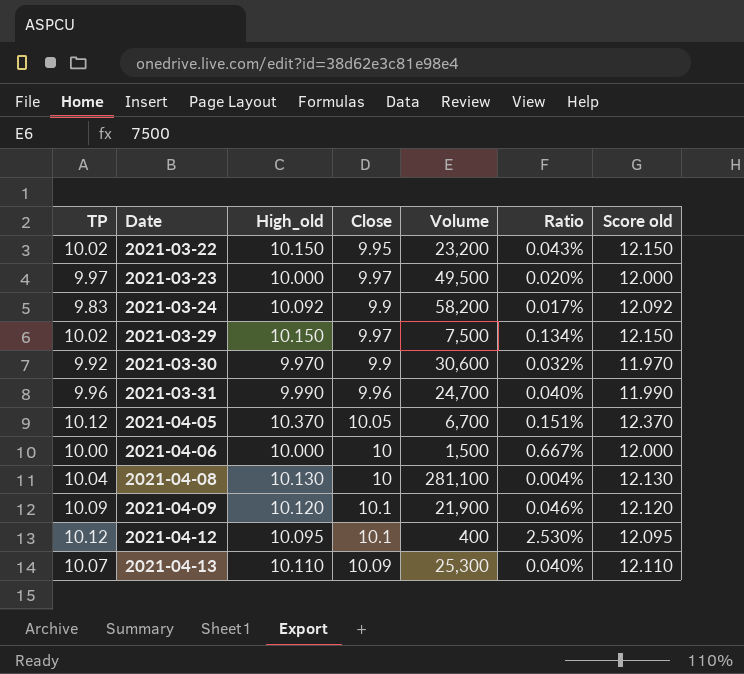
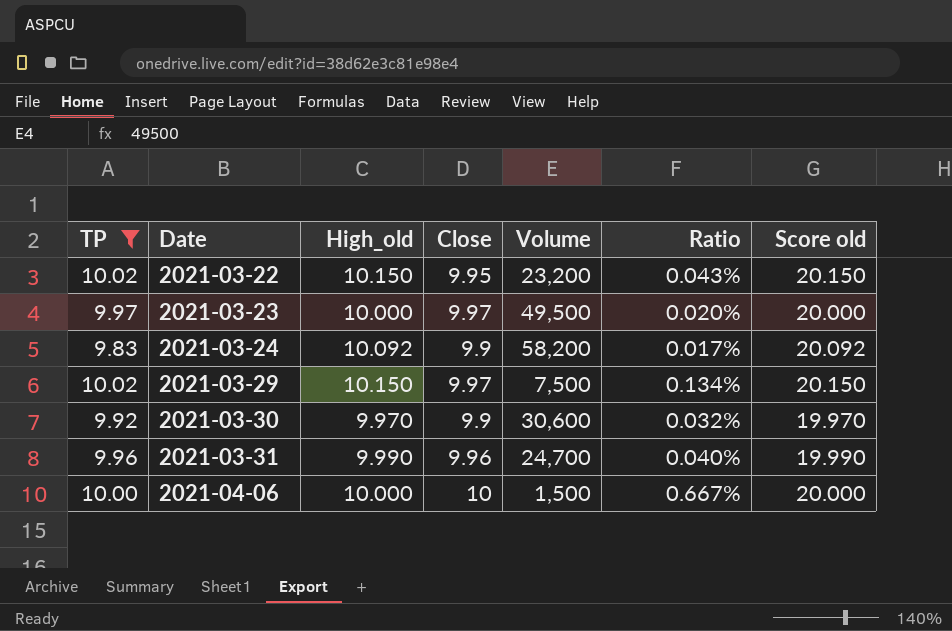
filter: none -> TP <= 10.02
column Score old | formula: [High_old] + 2 -> [High_old] + 10

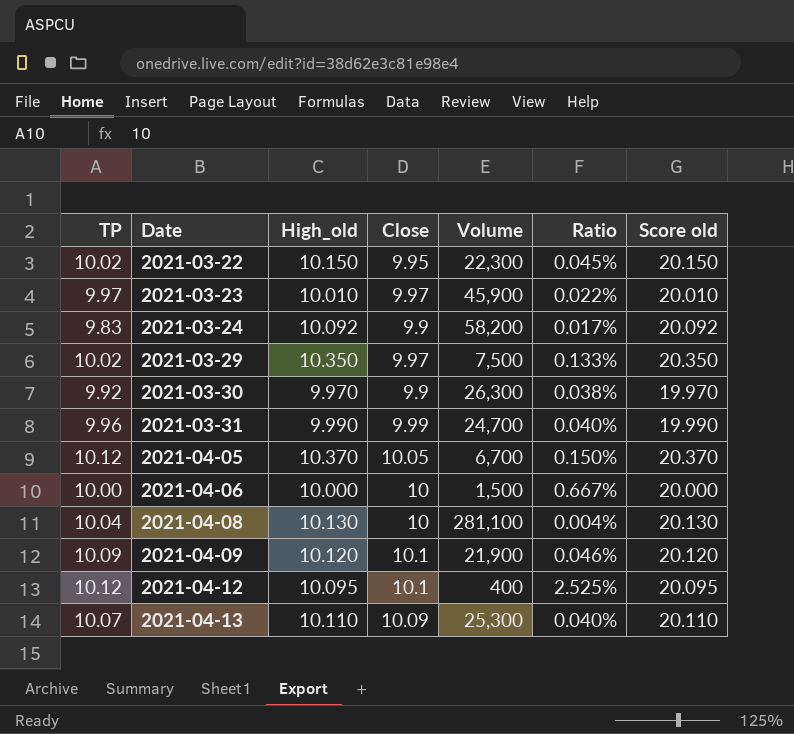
filter: TP <= 10.02 -> none
column Ratio | formula: [TP] / [Volume] -> [Close] / [Volume]
2021-03-22 | Volume: 23,200 -> 22,300
2021-03-23 | High_old: 10.000 -> 10.010
2021-03-23 | Volume: 49,500 -> 45,900
2021-03-23 | Score old: 20.000 -> 20.010
2021-03-29 | High_old: 10.150 -> 10.350
2021-03-29 | Score old: 20.150 -> 20.350
2021-03-30 | Volume: 30,600 -> 26,300
2021-03-31 | Close: 9.96 -> 9.99

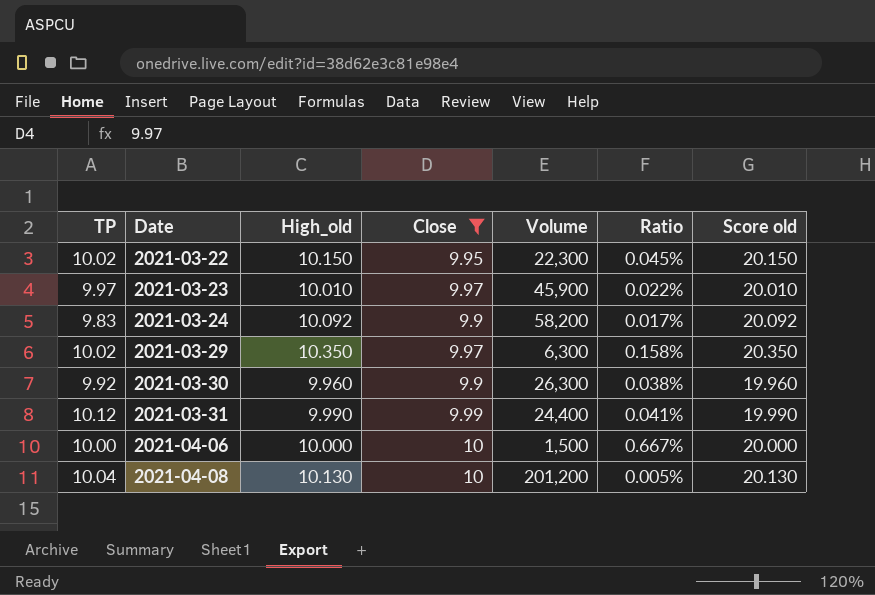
filter: none -> Close <= 10
2021-03-29 | Volume: 7,500 -> 6,300
2021-03-29 | Ratio: 0.133% -> 0.158%
2021-03-30 | High_old: 9.970 -> 9.960
2021-03-30 | Score old: 19.970 -> 19.960
2021-03-31 | TP: 9.96 -> 10.12
2021-03-31 | Volume: 24,700 -> 24,400
2021-03-31 | Ratio: 0.040% -> 0.041%
2021-04-08 | Volume: 281,100 -> 201,200
2021-04-08 | Ratio: 0.004% -> 0.005%

